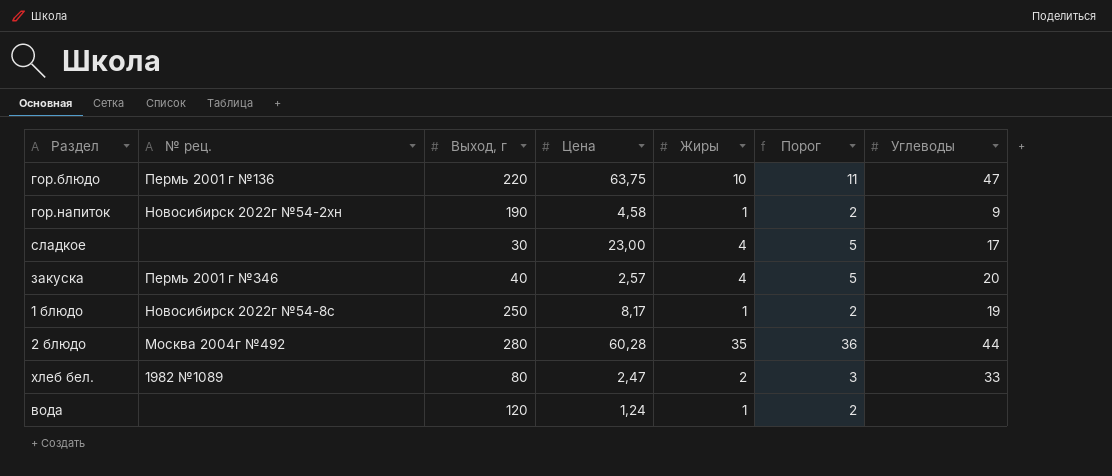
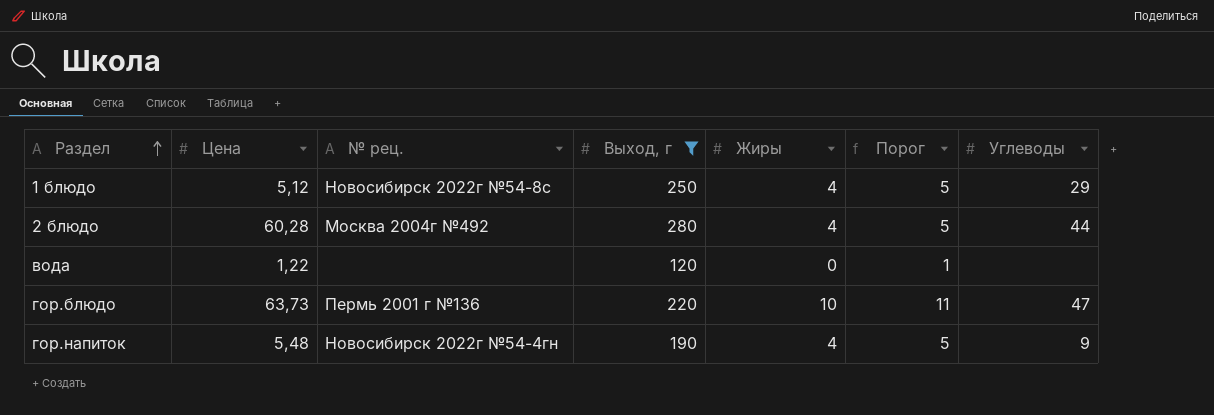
filter: none -> Выход, г >= 120
row order: none -> Раздел ascending
column Цена | position: 4 -> 2
1 блюдо | Цена: 8,17 -> 5,12
1 блюдо | Жиры: 1 -> 4
1 блюдо | Порог: 2 -> 5
1 блюдо | Углеводы: 19 -> 29
2 блюдо | Жиры: 35 -> 4
2 блюдо | Порог: 36 -> 5
вода | Цена: 1,24 -> 1,22
вода | Жиры: 1 -> 0
вода | Порог: 2 -> 1
гор.блюдо | Цена: 63,75 -> 63,73
гор.напиток | Цена: 4,58 -> 5,48
гор.напиток | № рец.: Новосибирск 2022г №54-2хн -> Новосибирск 2022г №54-4гн
гор.напиток | Жиры: 1 -> 4
гор.напиток | Порог: 2 -> 5

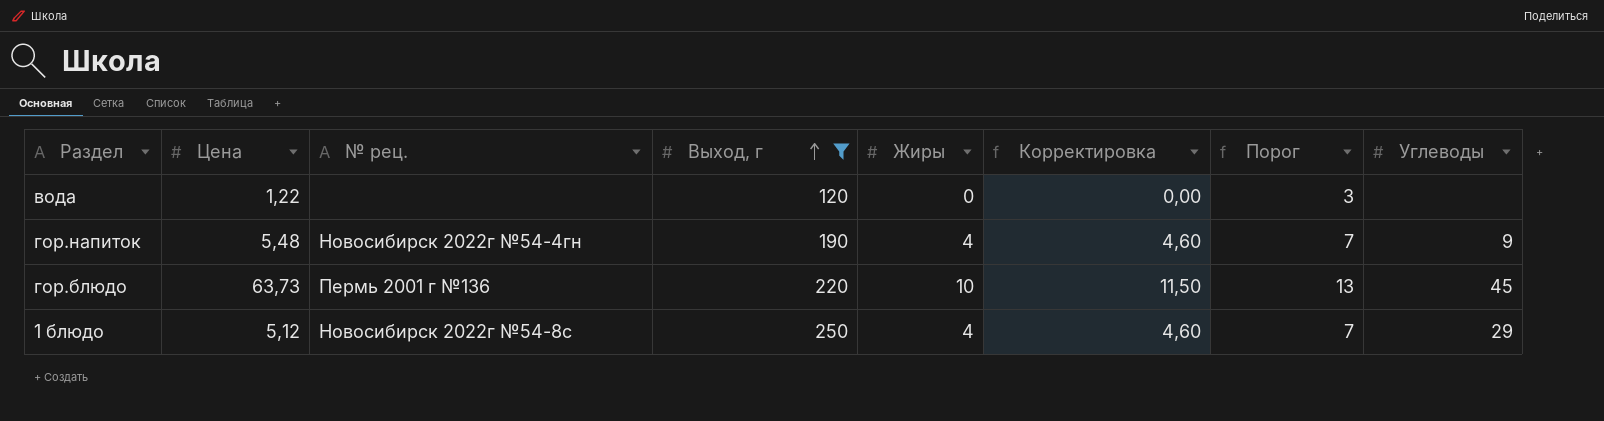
row order: Раздел ascending -> Выход, г ascending
column Корректировка | formula: none -> [Жиры] * 1,15
column Порог | formula: [Жиры] + 1 -> [Жиры] + 3
row 2 блюдо: 60,28 | Москва 2004г №492 | 280 | 4 | 5 | 44 -> none
гор.блюдо | Углеводы: 47 -> 45

